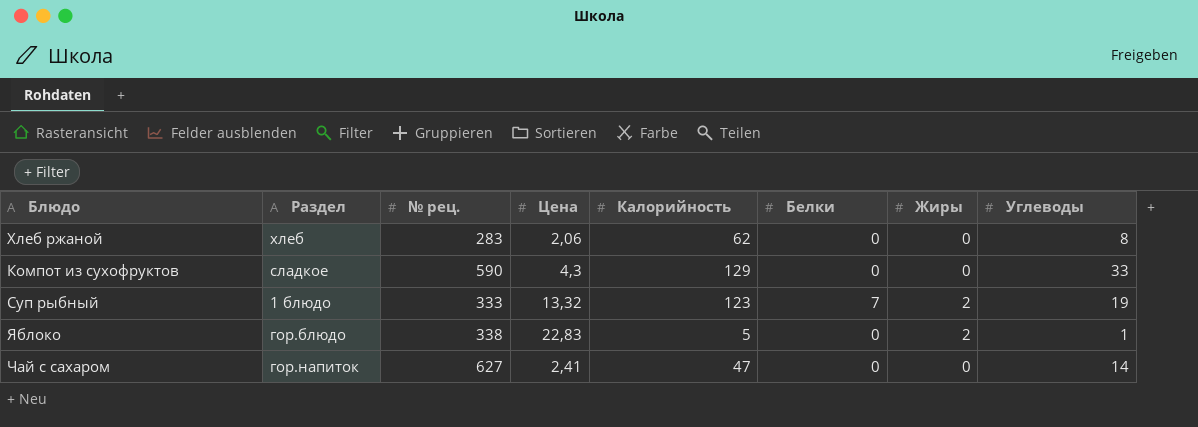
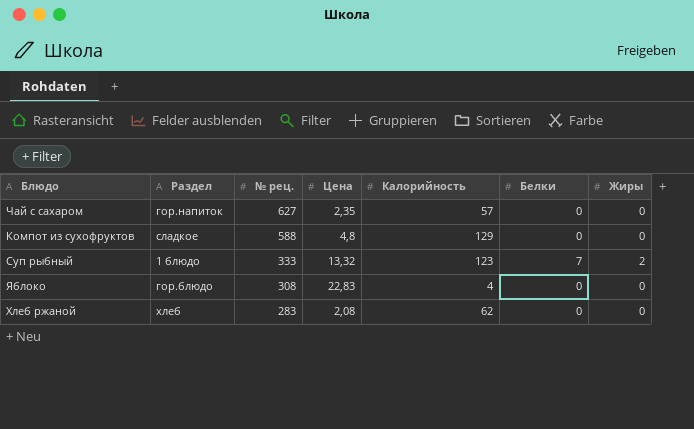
row order: none -> № рец. descending
column Углеводы | position: 8 -> none
Чай с сахаром | Цена: 2,41 -> 2,35
Чай с сахаром | Калорийность: 47 -> 57
Компот из сухофруктов | № рец.: 590 -> 588
Компот из сухофруктов | Цена: 4,3 -> 4,8
Яблоко | № рец.: 338 -> 308
Яблоко | Калорийность: 5 -> 4
Яблоко | Жиры: 2 -> 0
Хлеб ржаной | Цена: 2,06 -> 2,08

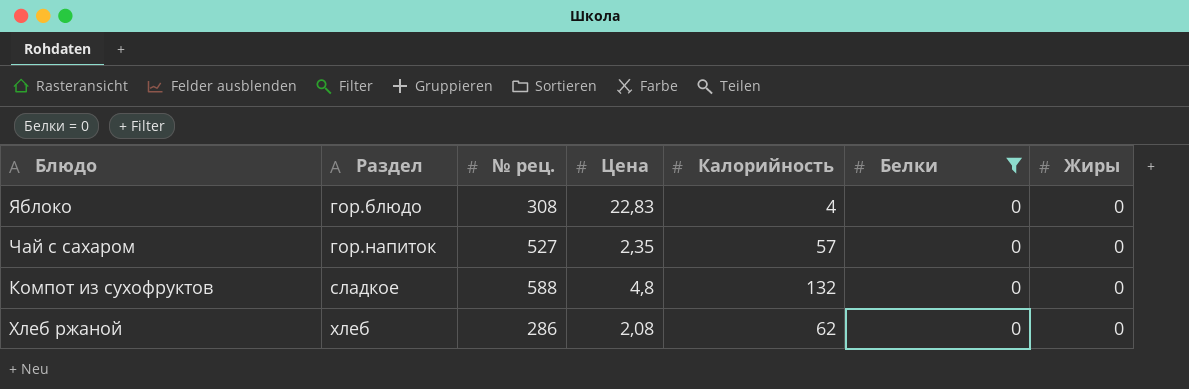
filter: none -> Белки = 0
row order: № рец. descending -> Раздел ascending
Чай с сахаром | № рец.: 627 -> 527
Компот из сухофруктов | Калорийность: 129 -> 132
Хлеб ржаной | № рец.: 283 -> 286

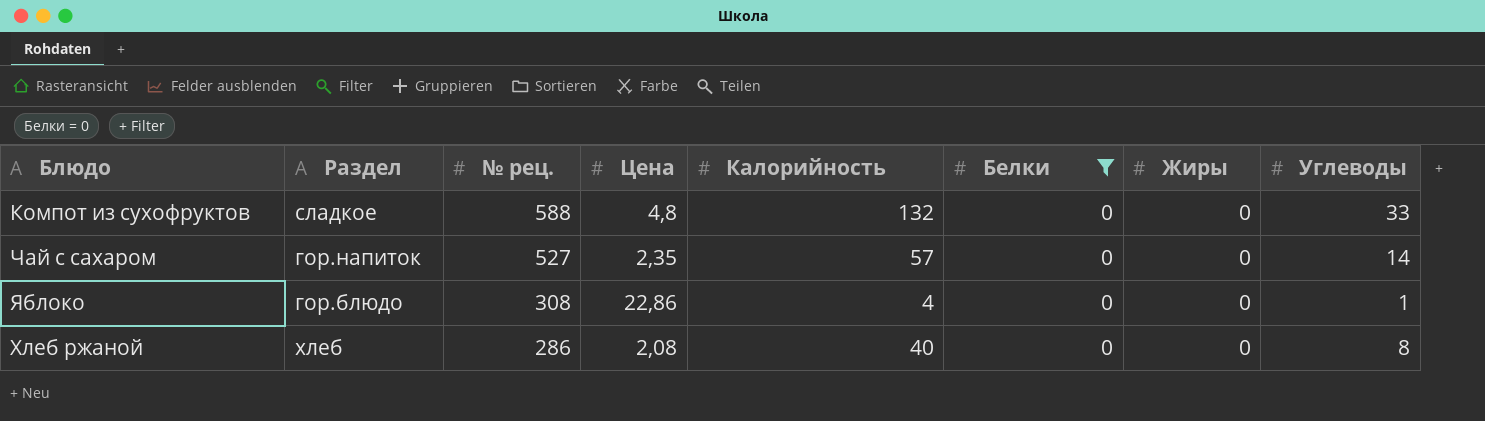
row order: Раздел ascending -> № рец. descending
column Углеводы | position: none -> 8
Яблоко | Цена: 22,83 -> 22,86
Хлеб ржаной | Калорийность: 62 -> 40

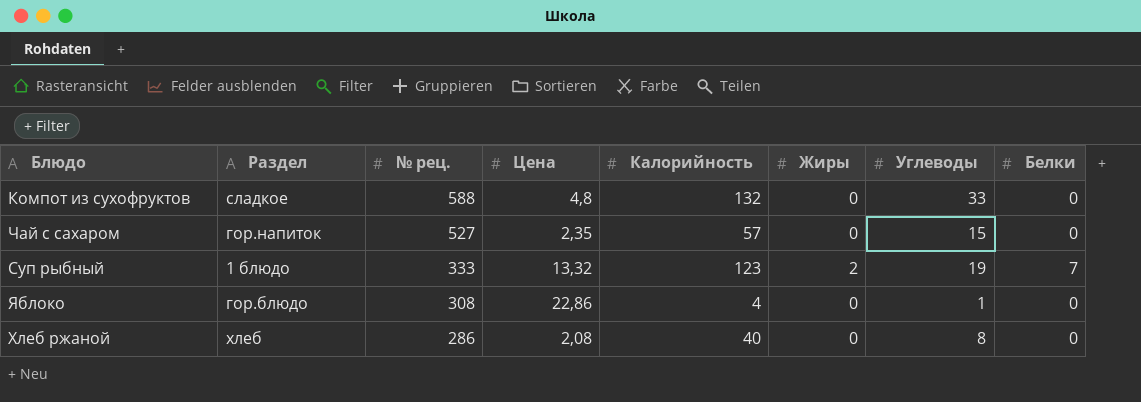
filter: Белки = 0 -> none
column Белки | position: 6 -> 8
Чай с сахаром | Углеводы: 14 -> 15

